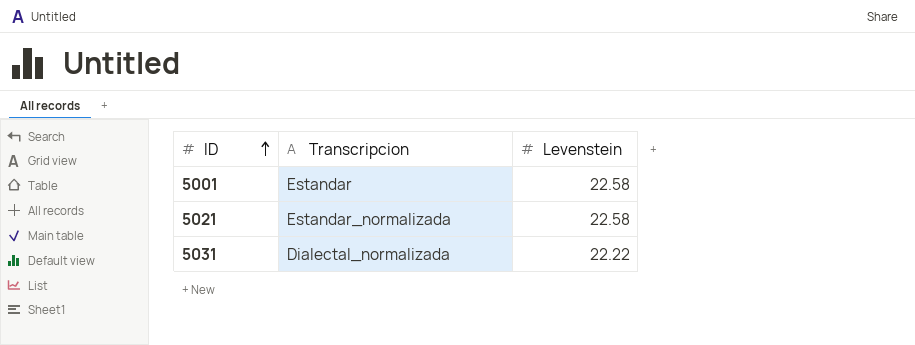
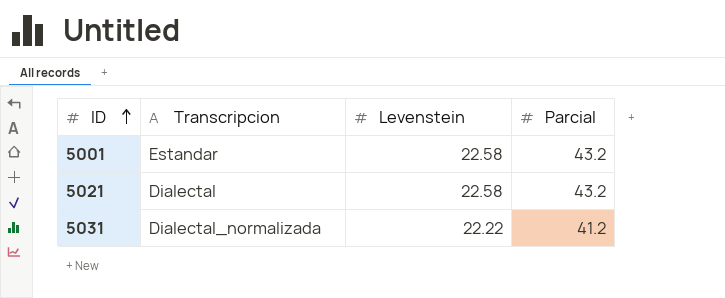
column Parcial | position: none -> 4
5021 | Transcripcion: Estandar_normalizada -> Dialectal

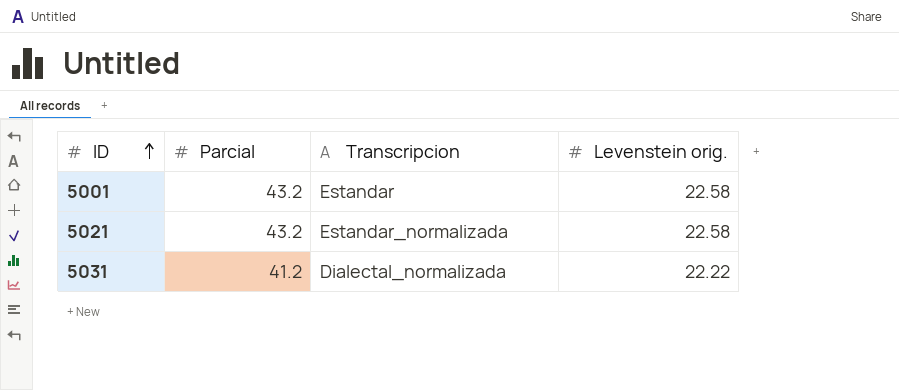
column Parcial | position: 4 -> 2
column name: Levenstein -> Levenstein orig.
5021 | Transcripcion: Dialectal -> Estandar_normalizada

